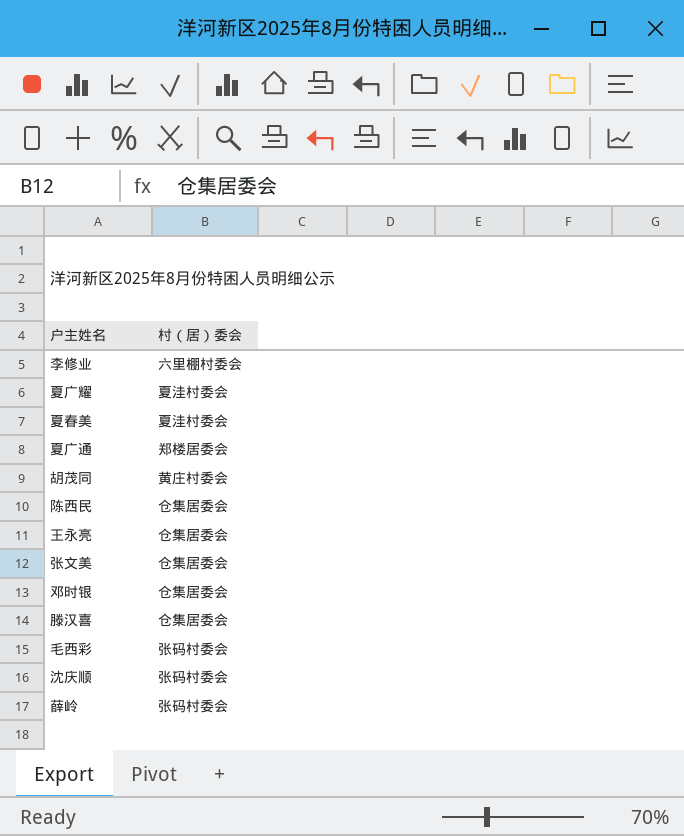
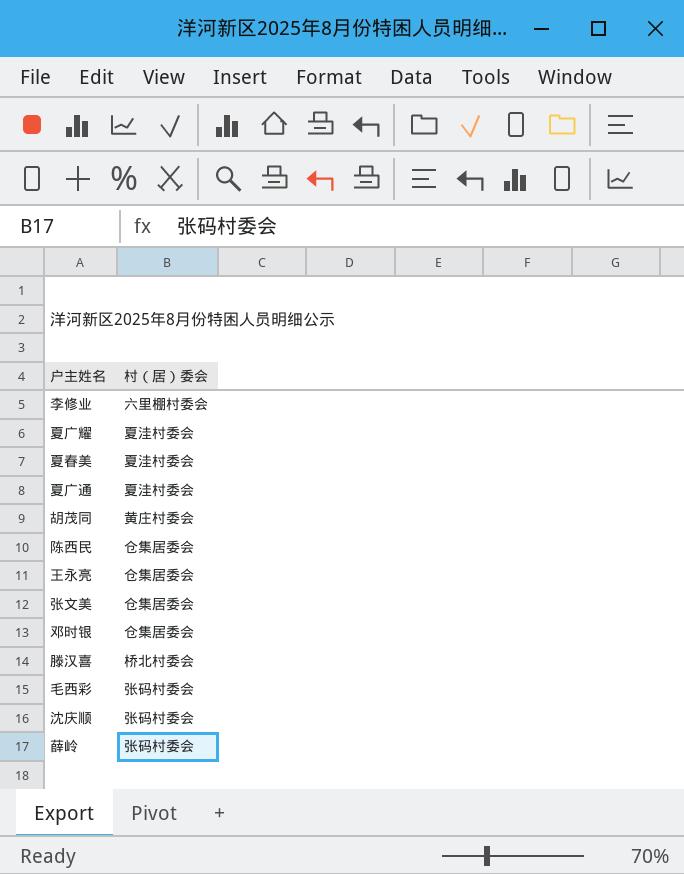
夏广通 | 村（居）委会: 郑楼居委会 -> 夏洼村委会
滕汉喜 | 村（居）委会: 仓集居委会 -> 桥北村委会

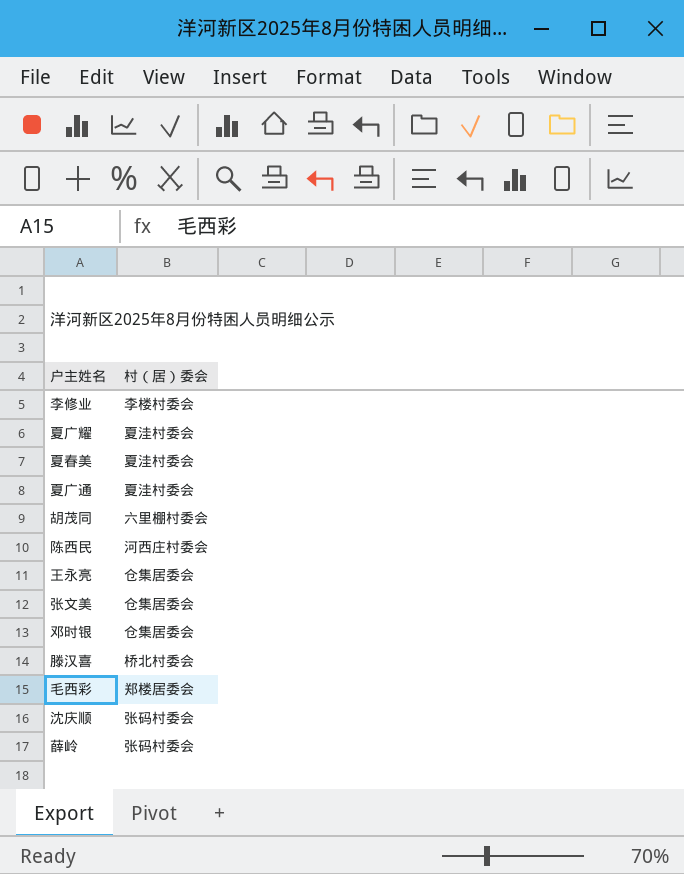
李修业 | 村（居）委会: 六里棚村委会 -> 李楼村委会
胡茂同 | 村（居）委会: 黄庄村委会 -> 六里棚村委会
陈西民 | 村（居）委会: 仓集居委会 -> 河西庄村委会
毛西彩 | 村（居）委会: 张码村委会 -> 郑楼居委会

